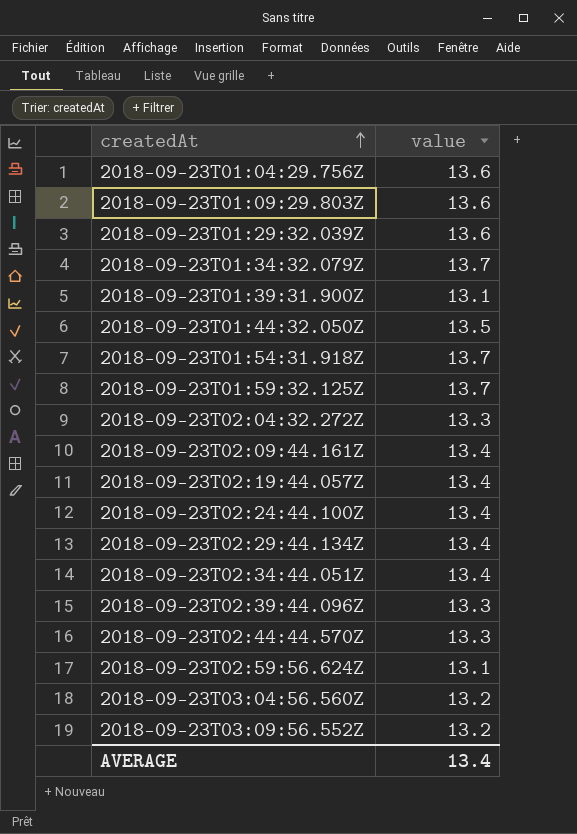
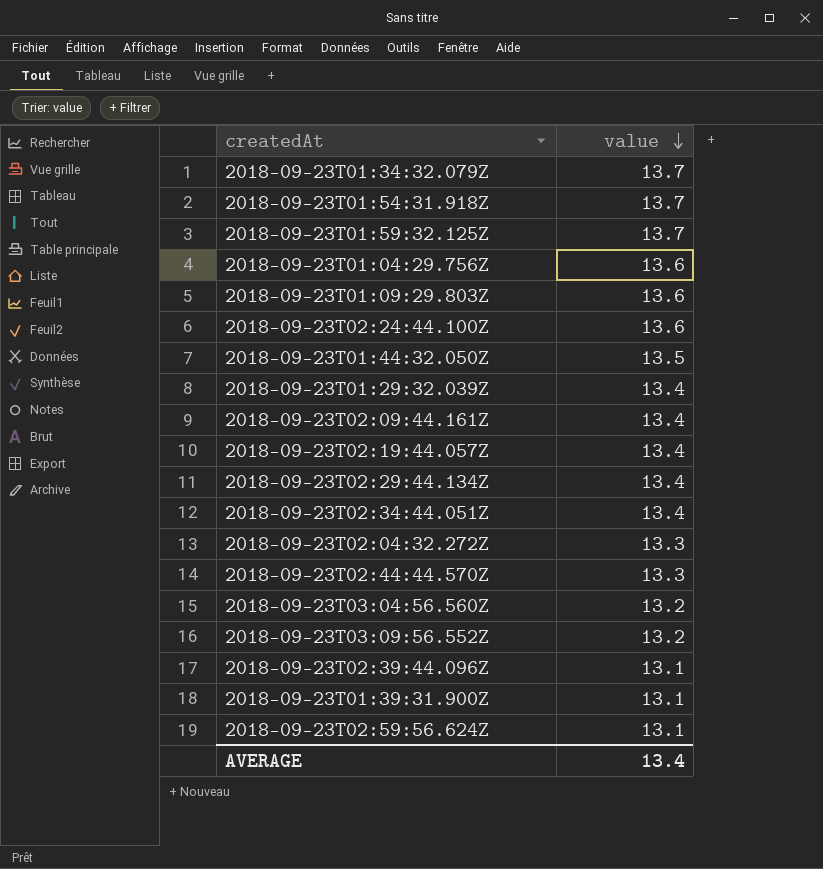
row order: createdAt ascending -> value descending
2018-09-23T02:24:44.100Z | value: 13.4 -> 13.6
2018-09-23T01:29:32.039Z | value: 13.6 -> 13.4
2018-09-23T02:39:44.096Z | value: 13.3 -> 13.1

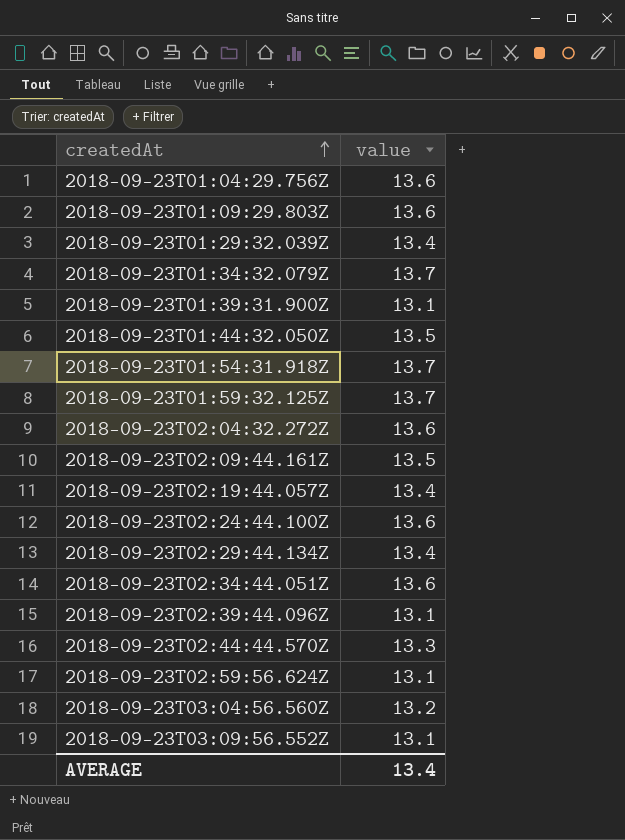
row order: value descending -> createdAt ascending
2018-09-23T02:04:32.272Z | value: 13.3 -> 13.6
2018-09-23T02:09:44.161Z | value: 13.4 -> 13.5
2018-09-23T02:34:44.051Z | value: 13.4 -> 13.6
2018-09-23T03:09:56.552Z | value: 13.2 -> 13.1

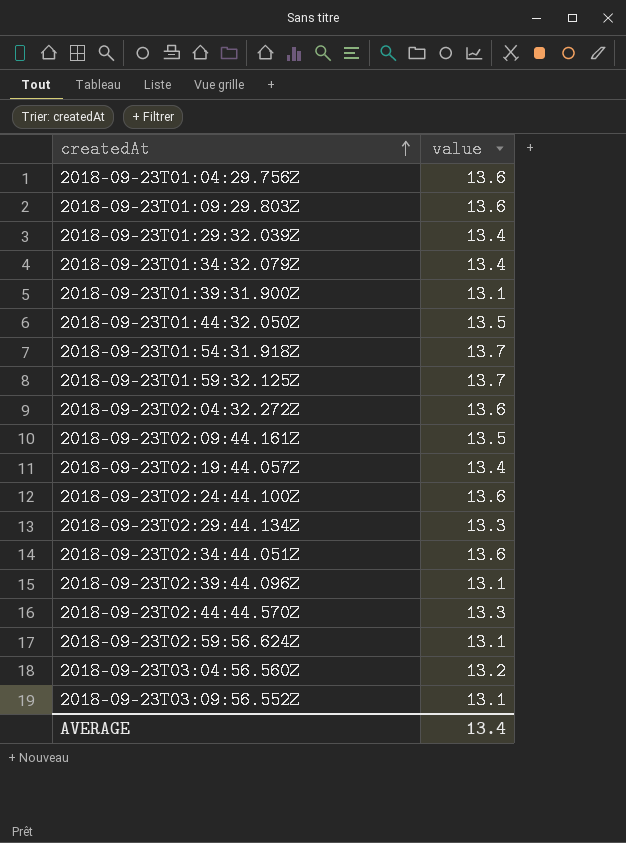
2018-09-23T01:34:32.079Z | value: 13.7 -> 13.4
2018-09-23T02:29:44.134Z | value: 13.4 -> 13.3

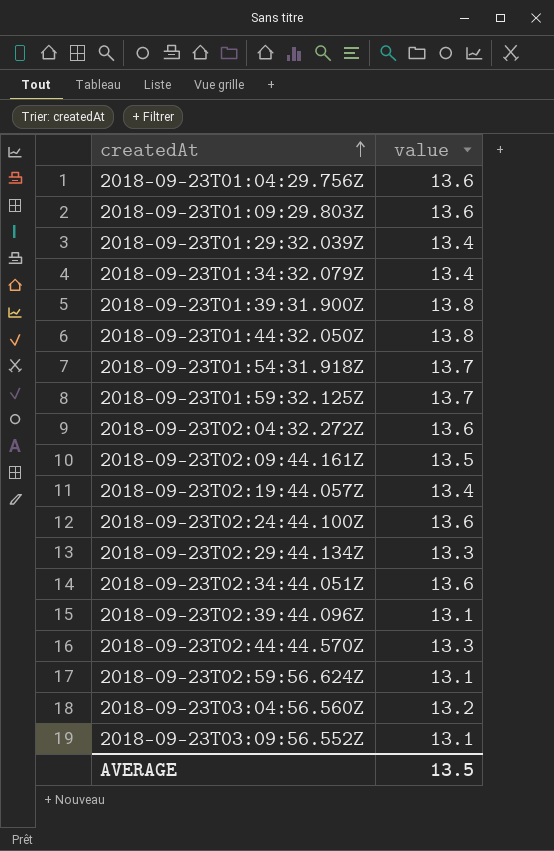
2018-09-23T01:39:31.900Z | value: 13.1 -> 13.8
2018-09-23T01:44:32.050Z | value: 13.5 -> 13.8
AVERAGE | value: 13.4 -> 13.5

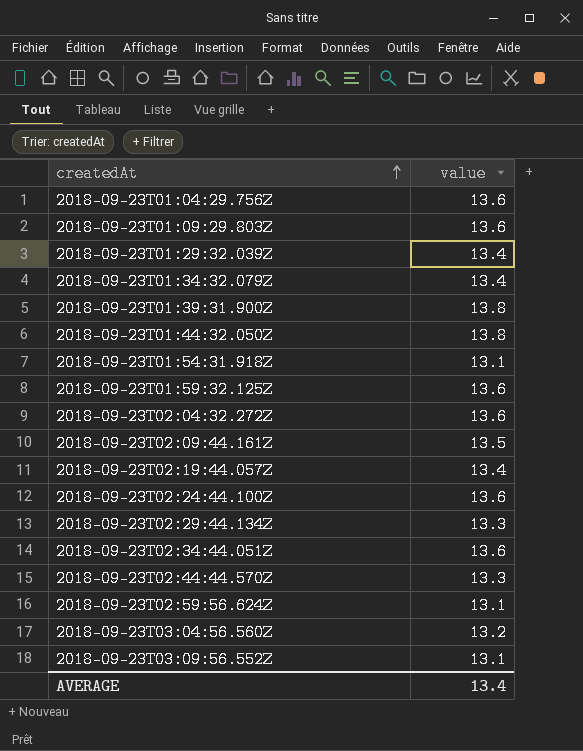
row 2018-09-23T02:39:44.096Z: 13.1 -> none
2018-09-23T01:54:31.918Z | value: 13.7 -> 13.1
2018-09-23T01:59:32.125Z | value: 13.7 -> 13.6
AVERAGE | value: 13.5 -> 13.4

